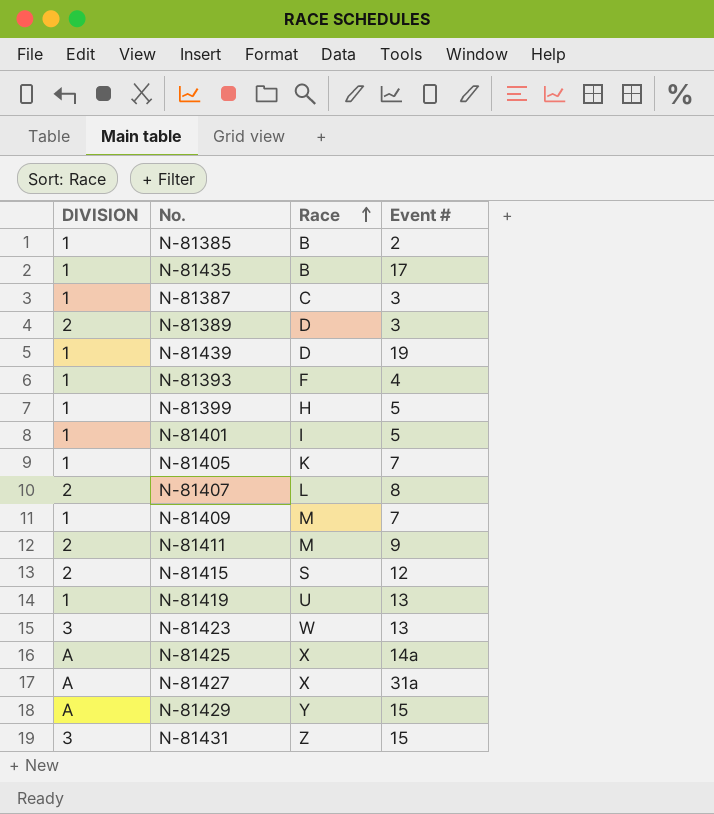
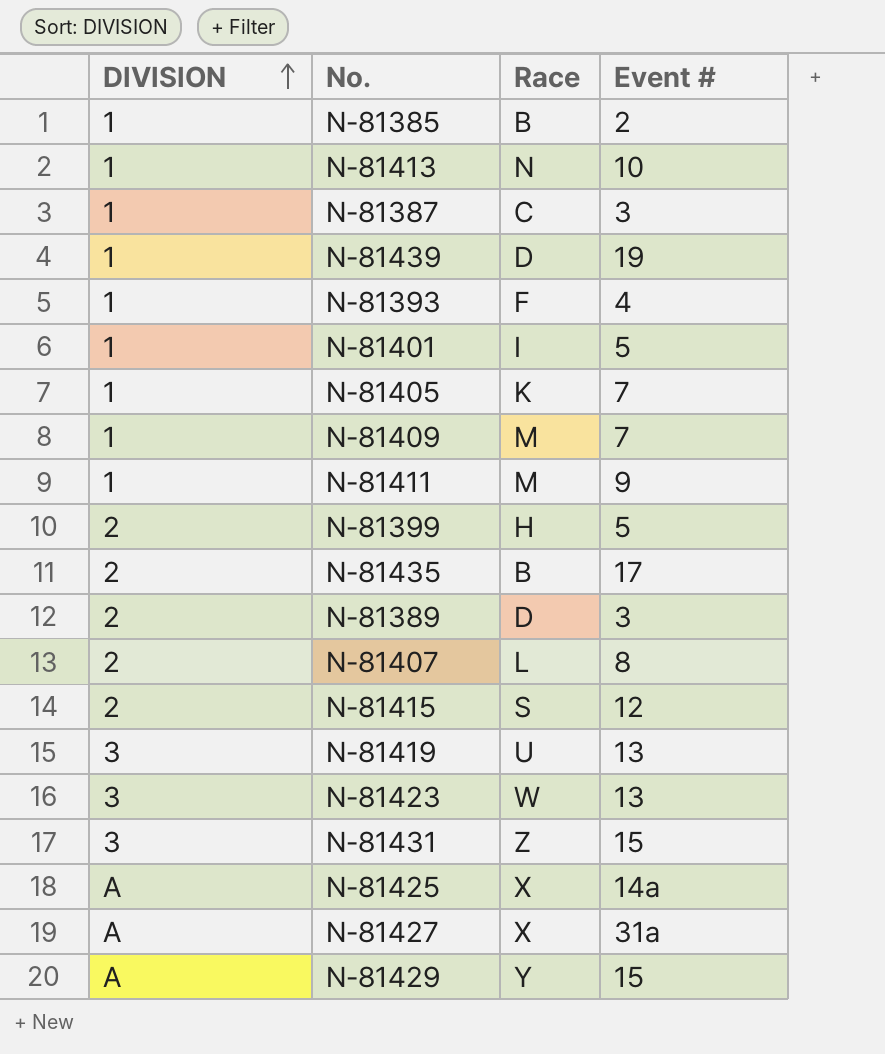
row order: Race ascending -> DIVISION ascending
row N-81413: none -> 1 | N | 10
N-81411 | DIVISION: 2 -> 1
N-81399 | DIVISION: 1 -> 2
N-81435 | DIVISION: 1 -> 2
N-81419 | DIVISION: 1 -> 3

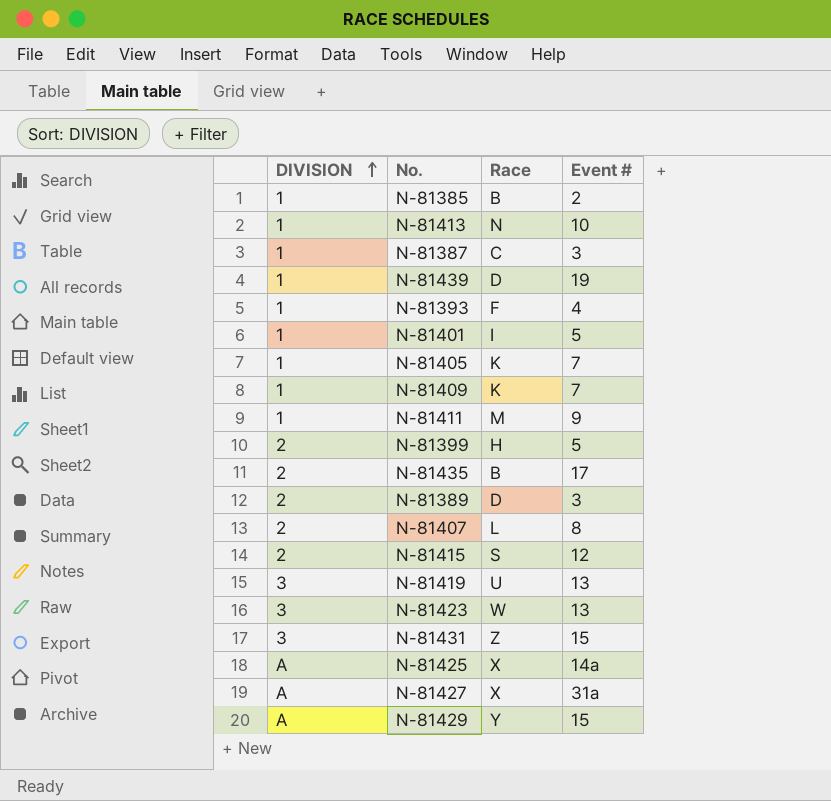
N-81409 | Race: M -> K

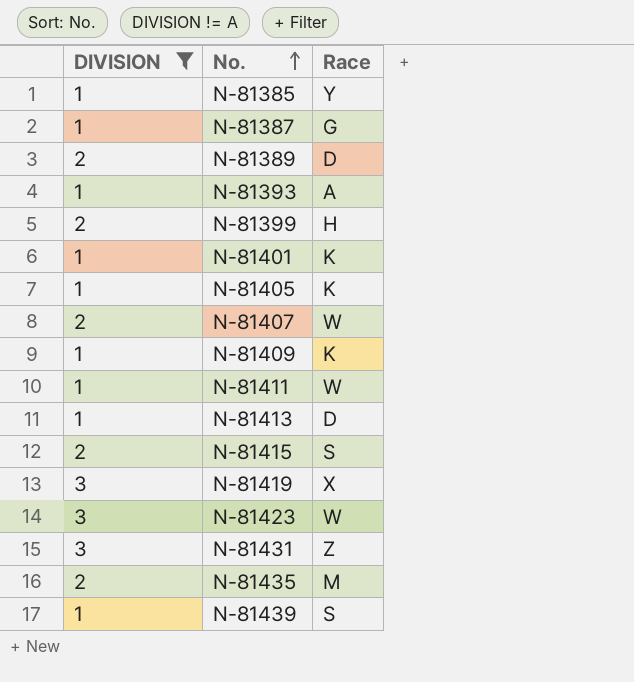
filter: none -> DIVISION != A
row order: DIVISION ascending -> No. ascending
column Event # | position: 4 -> none
N-81385 | Race: B -> Y
N-81387 | Race: C -> G
N-81393 | Race: F -> A
N-81401 | Race: I -> K
N-81407 | Race: L -> W
N-81411 | Race: M -> W
N-81413 | Race: N -> D
N-81419 | Race: U -> X
N-81435 | Race: B -> M
N-81439 | Race: D -> S

